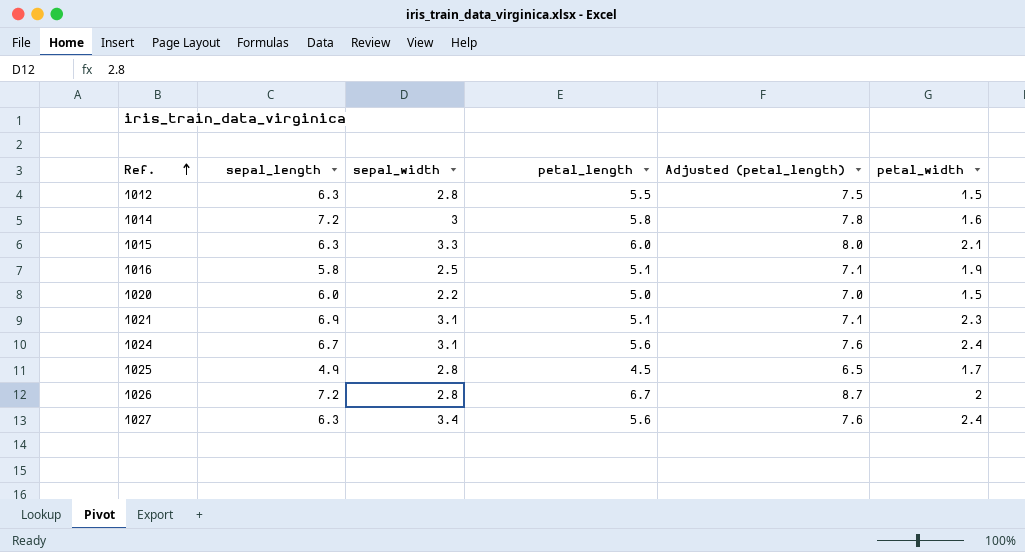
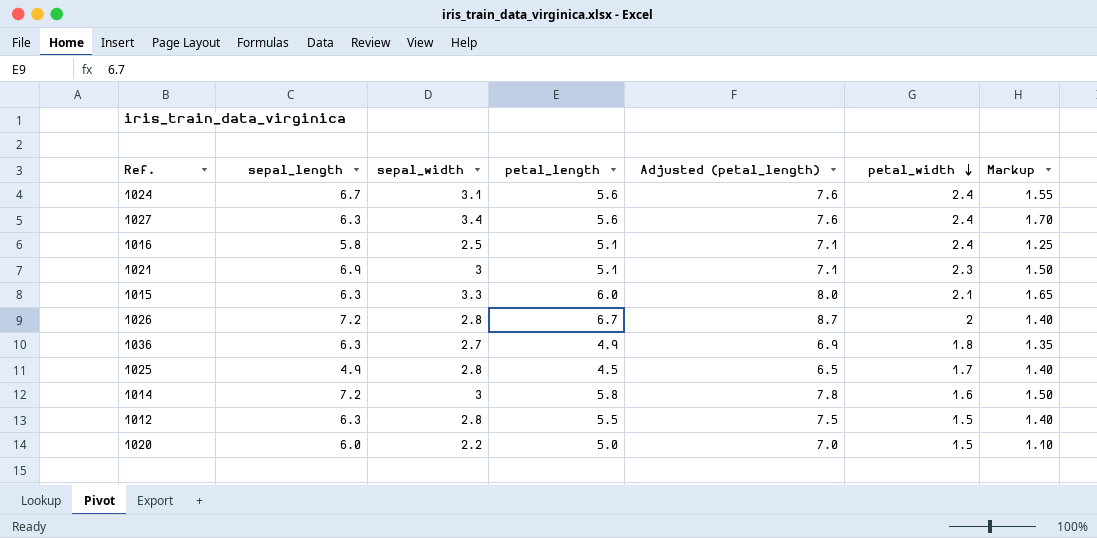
row order: Ref. ascending -> petal_width descending
column Markup | formula: none -> [sepal_width] * 0.5
1016 | petal_width: 1.9 -> 2.4
1021 | sepal_width: 3.1 -> 3
row 1036: none -> 6.3 | 2.7 | 4.9 | 6.9 | 1.8 | 1.35

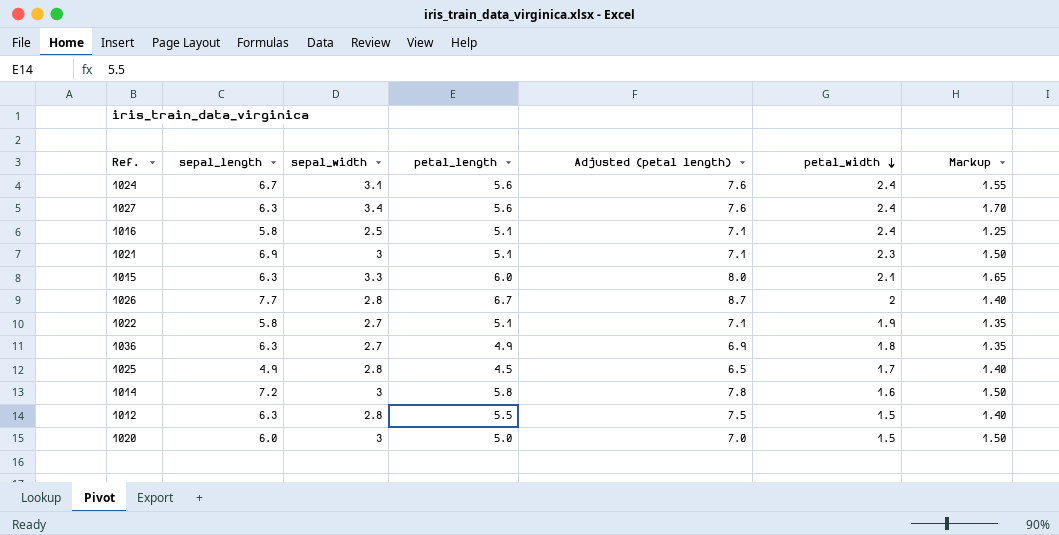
column name: Adjusted (petal_length) -> Adjusted (petal length)
1026 | sepal_length: 7.2 -> 7.7
row 1022: none -> 5.8 | 2.7 | 5.1 | 7.1 | 1.9 | 1.35
1020 | sepal_width: 2.2 -> 3
1020 | Markup: 1.10 -> 1.50

